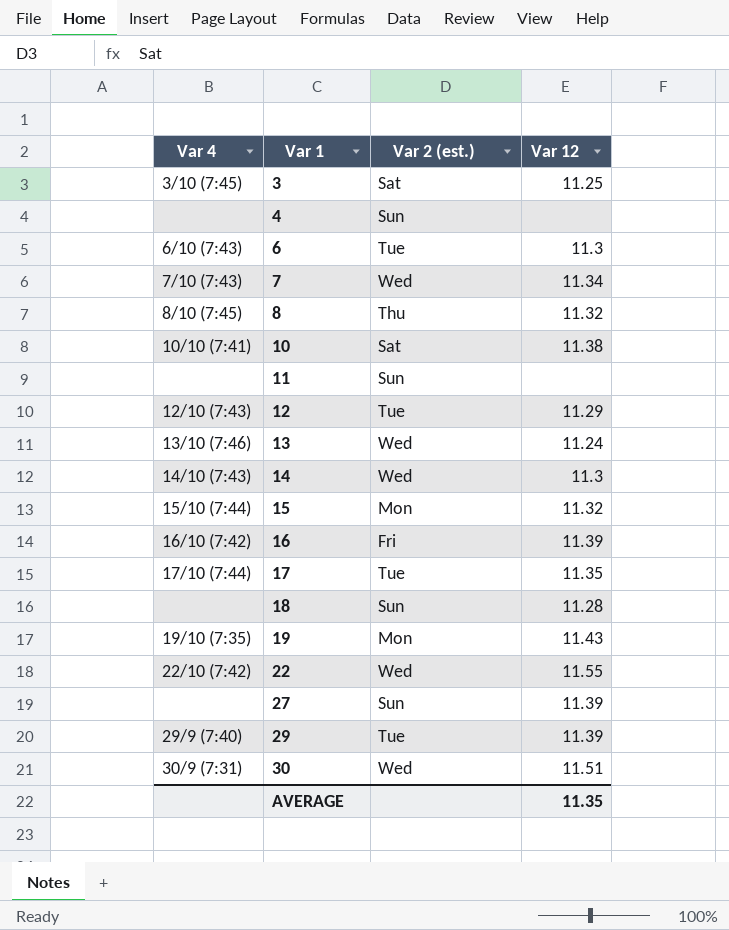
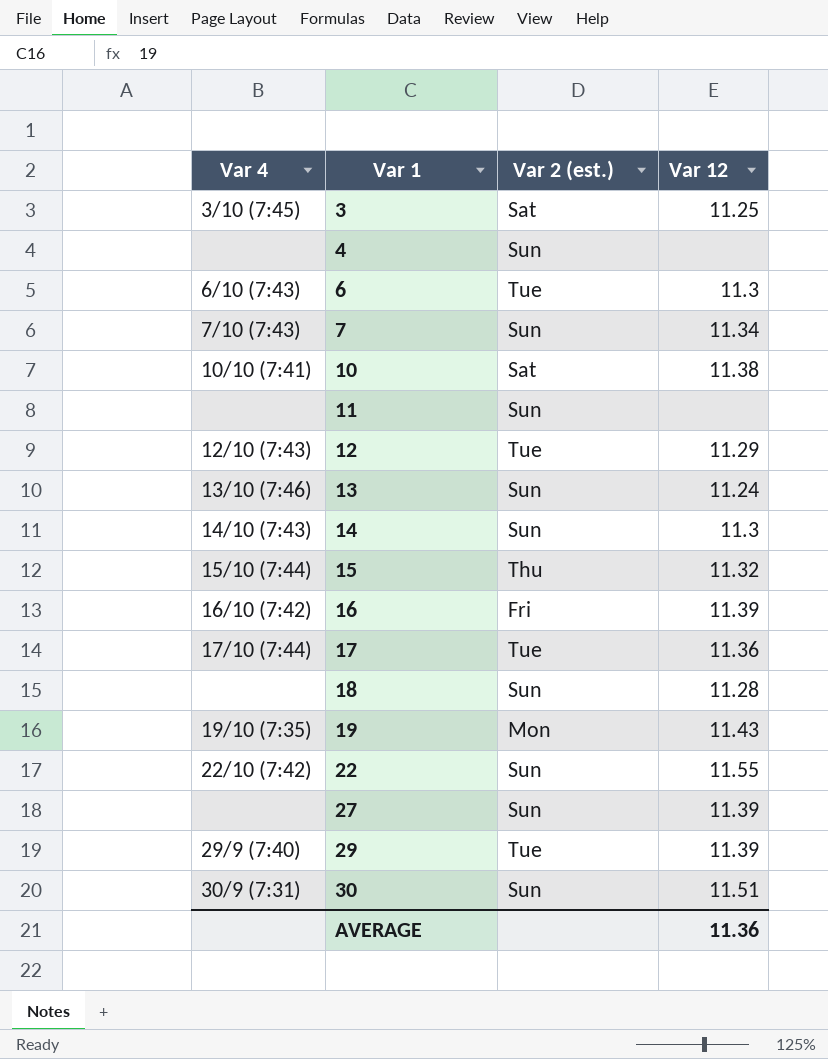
row 8: 8/10 (7:45) | Thu | 11.32 -> none
7 | Var 2 (est.): Wed -> Sun
13 | Var 2 (est.): Wed -> Sun
14 | Var 2 (est.): Wed -> Sun
15 | Var 2 (est.): Mon -> Thu
17 | Var 12: 11.35 -> 11.36
22 | Var 2 (est.): Wed -> Sun
30 | Var 2 (est.): Wed -> Sun
AVERAGE | Var 12: 11.35 -> 11.36

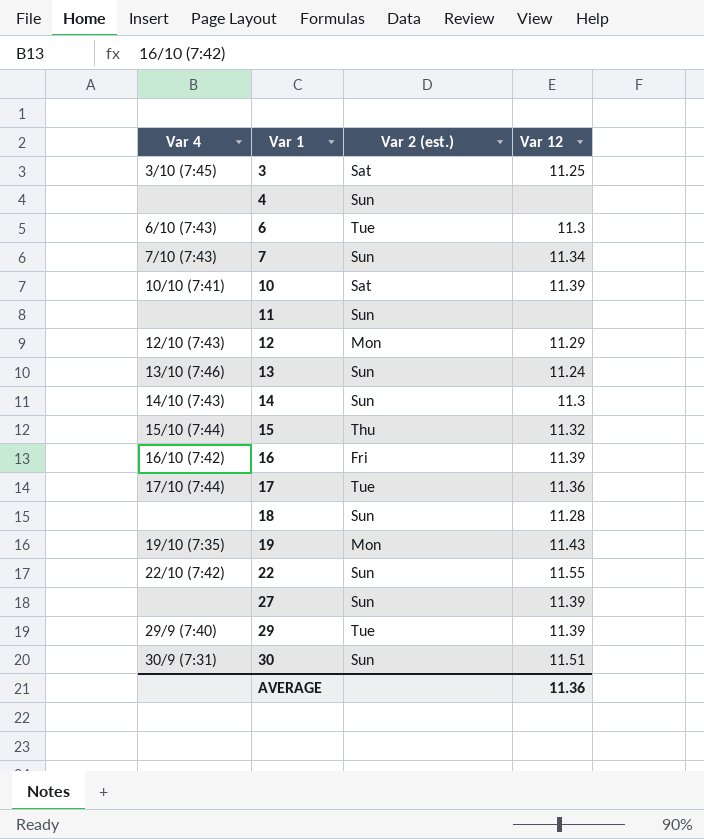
10 | Var 12: 11.38 -> 11.39
12 | Var 2 (est.): Tue -> Mon

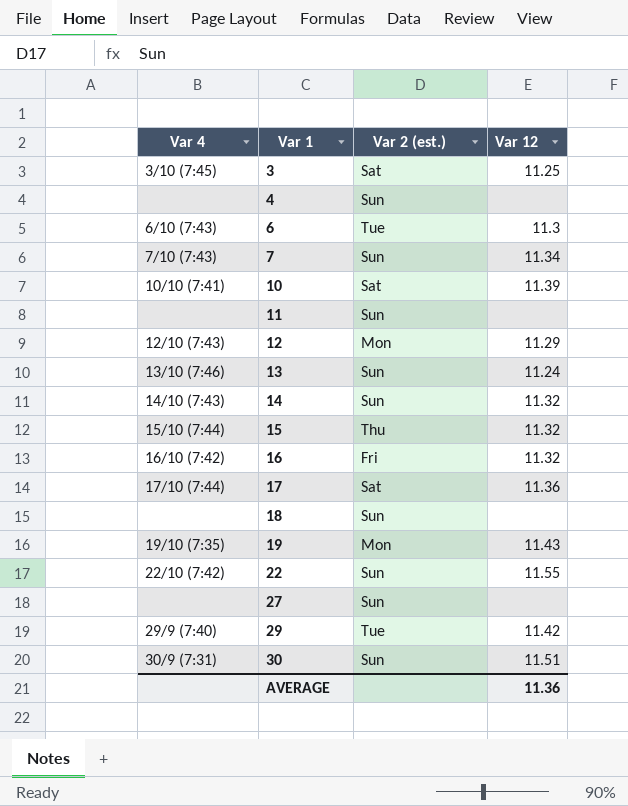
14 | Var 12: 11.3 -> 11.32
16 | Var 12: 11.39 -> 11.32
17 | Var 2 (est.): Tue -> Sat
18 | Var 12: 11.28 -> none
27 | Var 12: 11.39 -> none
29 | Var 12: 11.39 -> 11.42

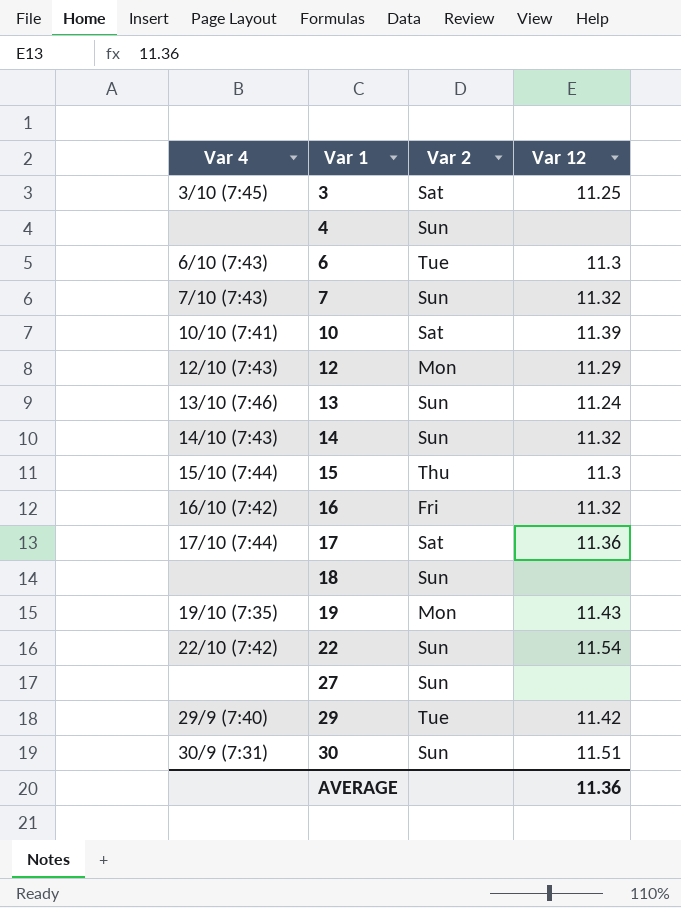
column name: Var 2 (est.) -> Var 2
row 11: none | Sun | none -> none
7 | Var 12: 11.34 -> 11.32
15 | Var 12: 11.32 -> 11.3
22 | Var 12: 11.55 -> 11.54

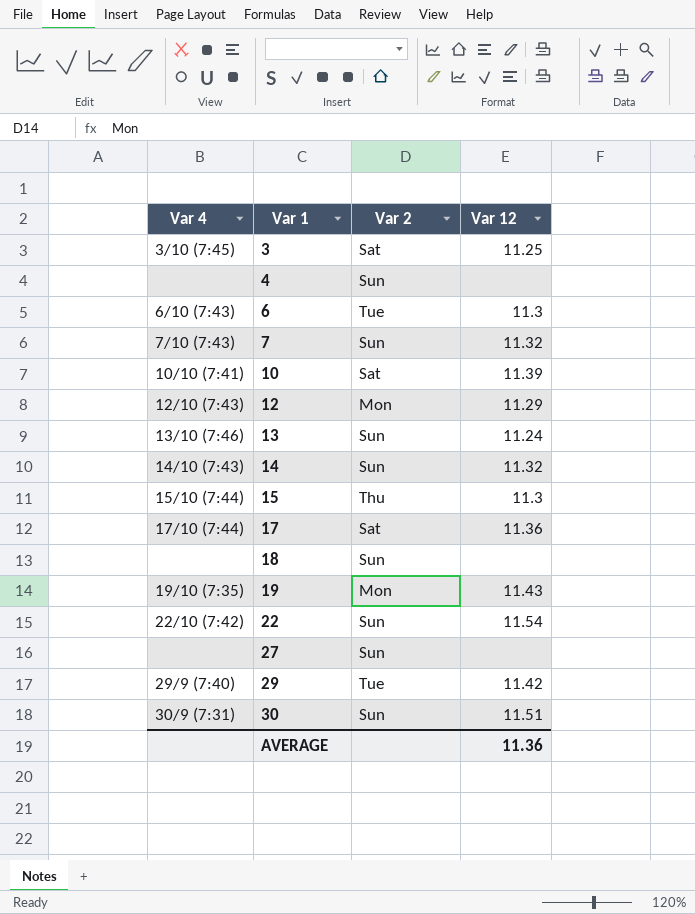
row 16: 16/10 (7:42) | Fri | 11.32 -> none

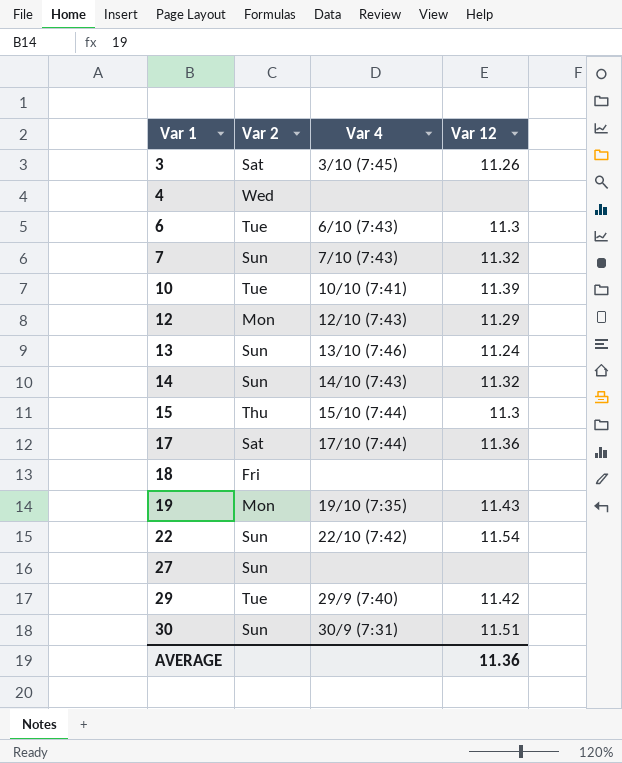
column Var 4 | position: 1 -> 3
3 | Var 12: 11.25 -> 11.26
4 | Var 2: Sun -> Wed
10 | Var 2: Sat -> Tue
18 | Var 2: Sun -> Fri

